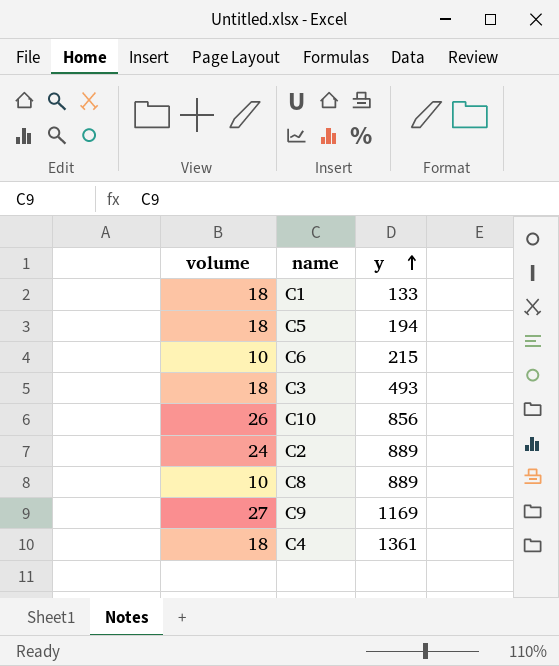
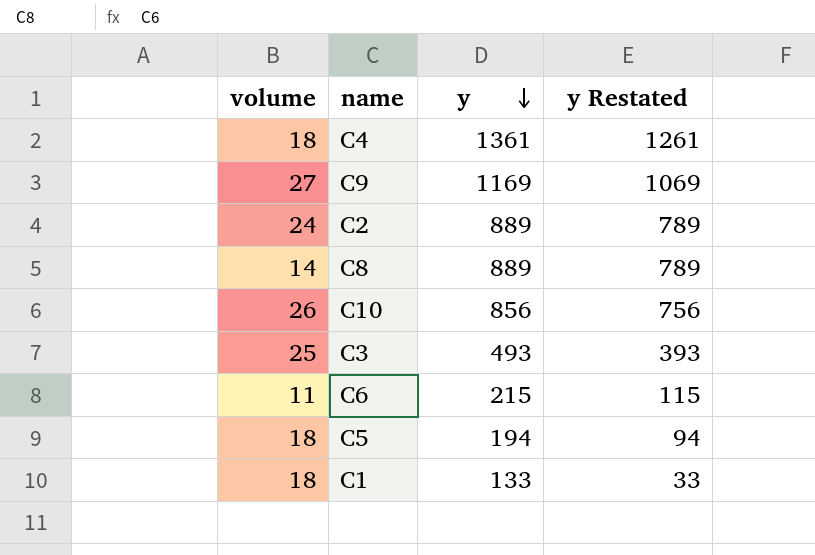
row order: y ascending -> y descending
column y Restated | formula: none -> [y] - 100
C8 | volume: 10 -> 14
C3 | volume: 18 -> 25
C6 | volume: 10 -> 11

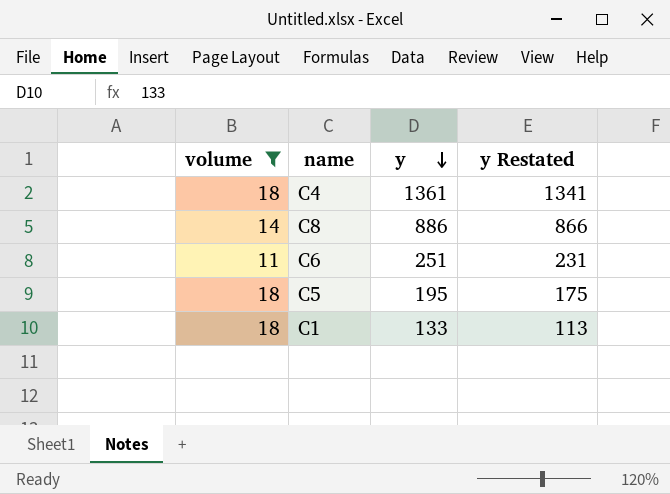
filter: none -> volume <= 18
column y Restated | formula: [y] - 100 -> [y] - 20
C8 | y: 889 -> 886
C6 | y: 215 -> 251
C5 | y: 194 -> 195

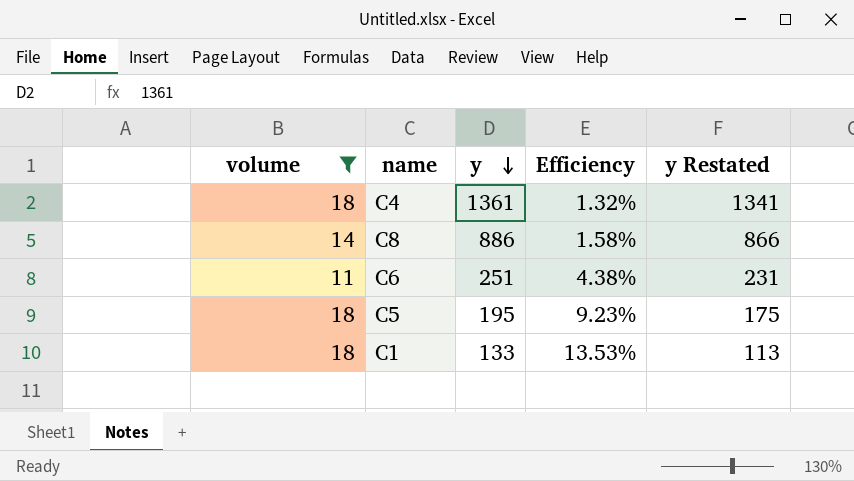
column Efficiency | formula: none -> [volume] / [y]

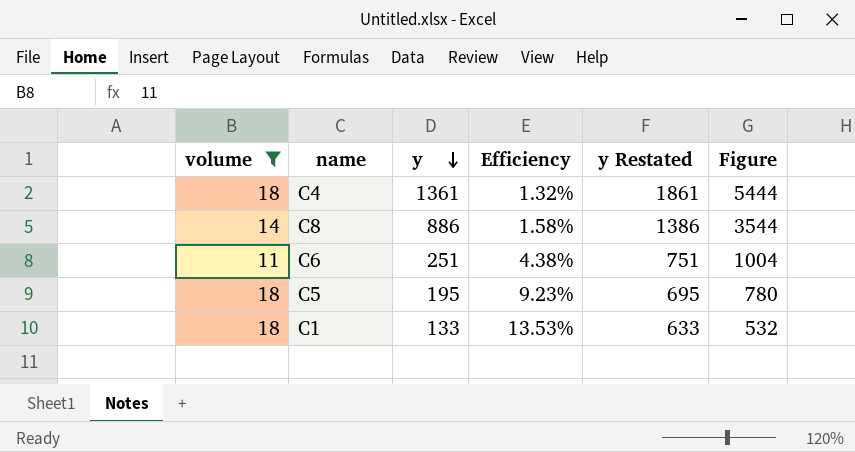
column y Restated | formula: [y] - 20 -> [y] + 500
column Figure | formula: none -> [y] * 4

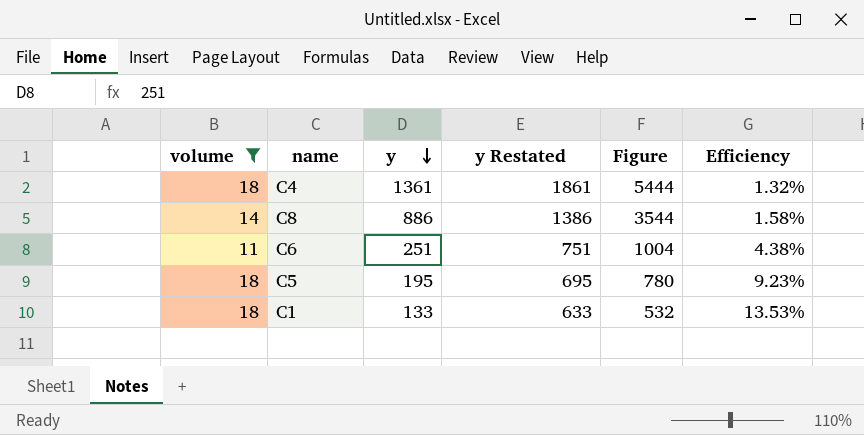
column Efficiency | position: 4 -> 6

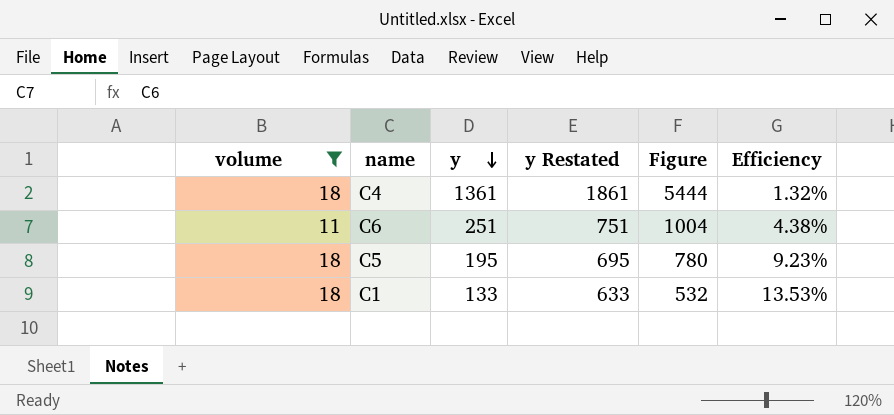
row C8: 14 | 886 | 1386 | 3544 | 1.58% -> none

